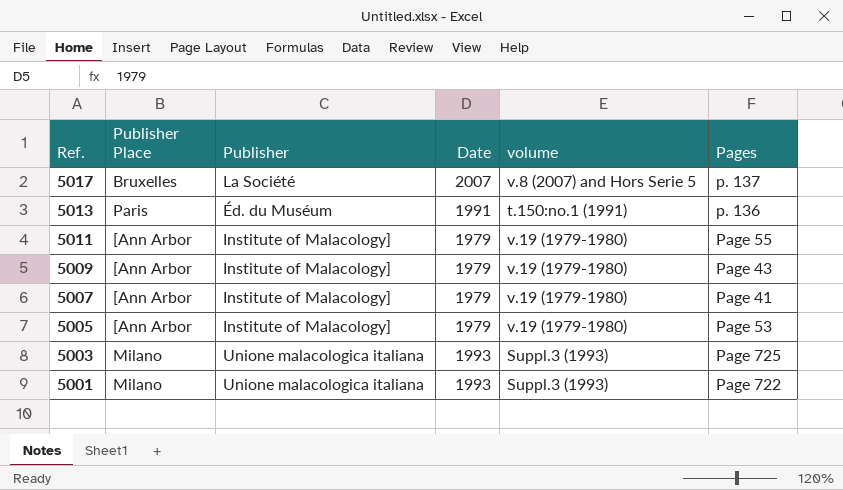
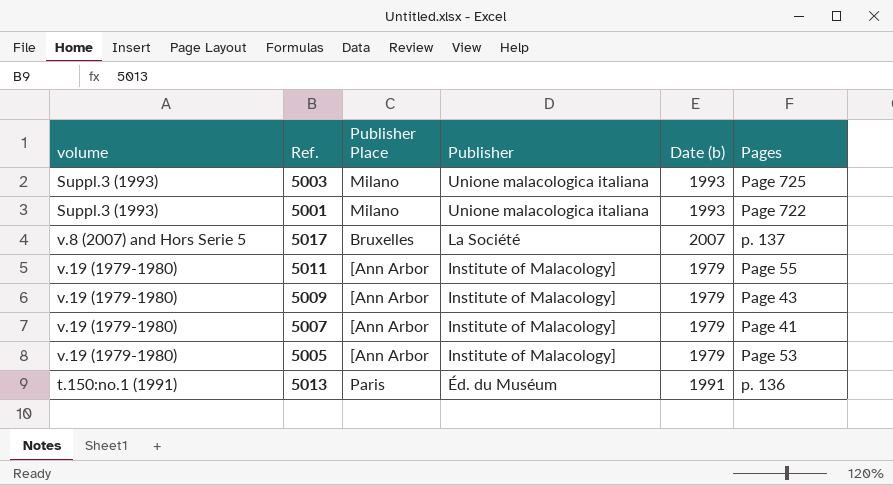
row order: Ref. descending -> Publisher descending
column volume | position: 5 -> 1
column name: Date -> Date (b)

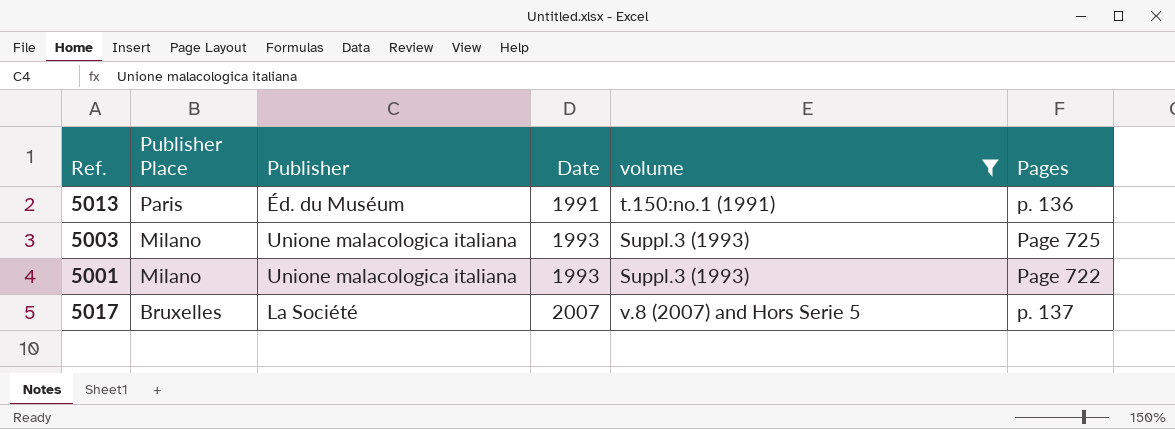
filter: none -> volume != v.19 (1979-1980)
row order: Publisher descending -> Publisher Place descending
column name: Date (b) -> Date
column volume | position: 1 -> 5

